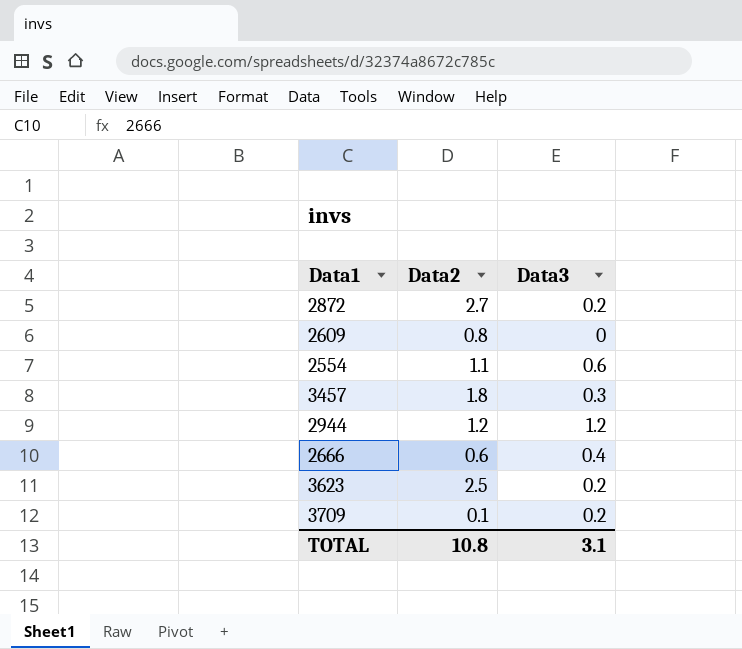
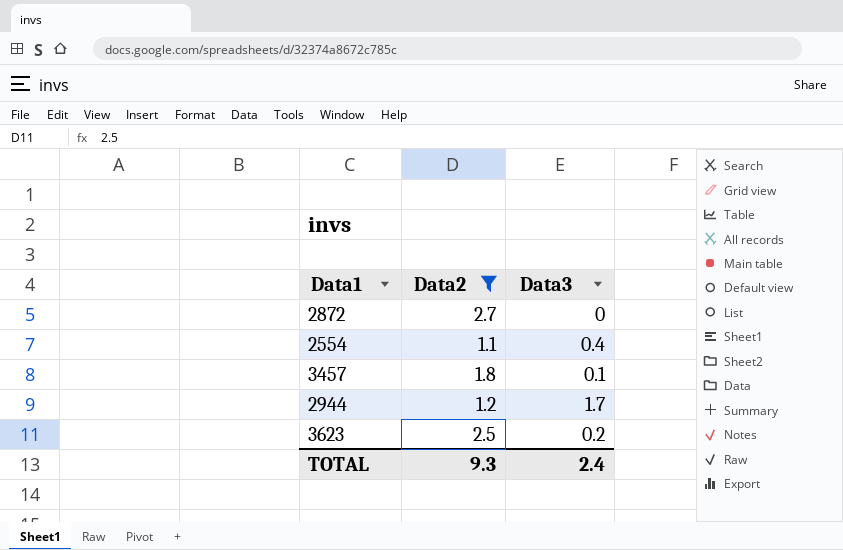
filter: none -> Data2 >= 1.1
2872 | Data3: 0.2 -> 0
2554 | Data3: 0.6 -> 0.4
3457 | Data3: 0.3 -> 0.1
2944 | Data3: 1.2 -> 1.7
TOTAL | Data2: 10.8 -> 9.3
TOTAL | Data3: 3.1 -> 2.4

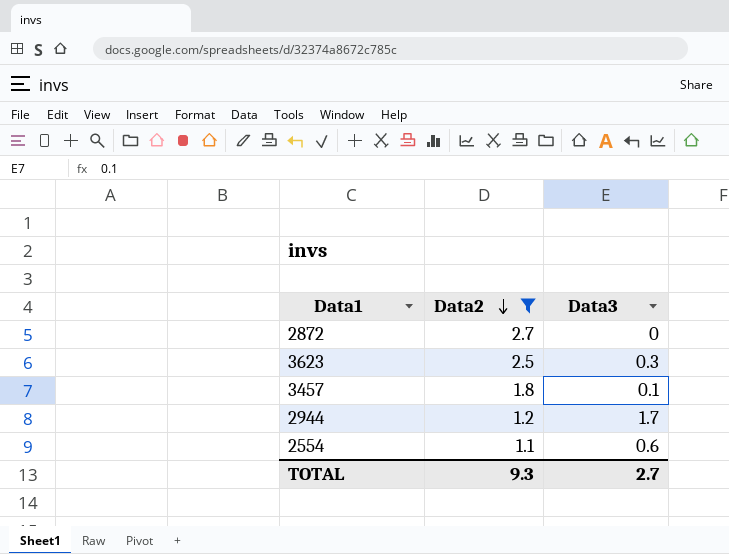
row order: none -> Data2 descending
3623 | Data3: 0.2 -> 0.3
2554 | Data3: 0.4 -> 0.6
TOTAL | Data3: 2.4 -> 2.7

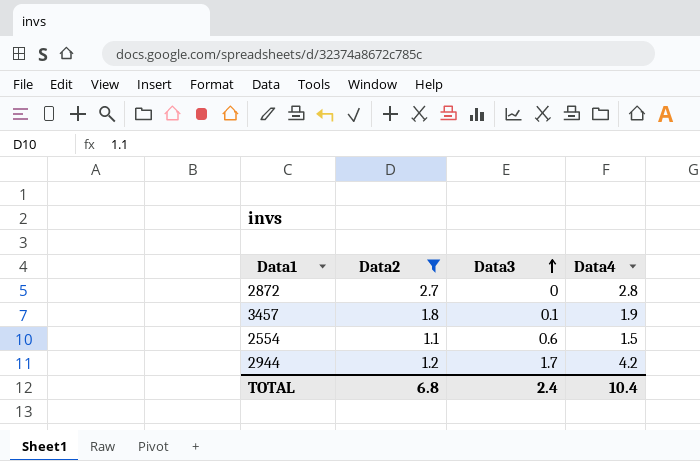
row order: Data2 descending -> Data3 ascending
column Data4 | position: none -> 4
row 3623: 2.5 | 0.3 -> none
TOTAL | Data2: 9.3 -> 6.8
TOTAL | Data3: 2.7 -> 2.4

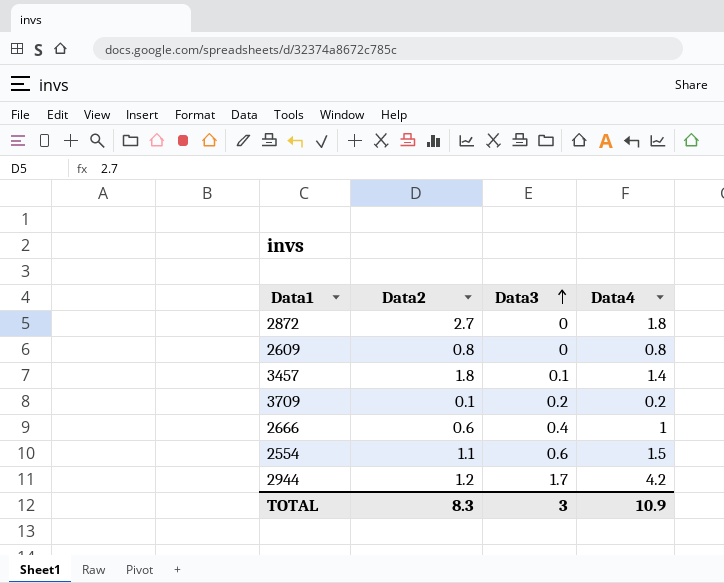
filter: Data2 >= 1.1 -> none
2872 | Data4: 2.8 -> 1.8
3457 | Data4: 1.9 -> 1.4
TOTAL | Data2: 6.8 -> 8.3
TOTAL | Data3: 2.4 -> 3
TOTAL | Data4: 10.4 -> 10.9

